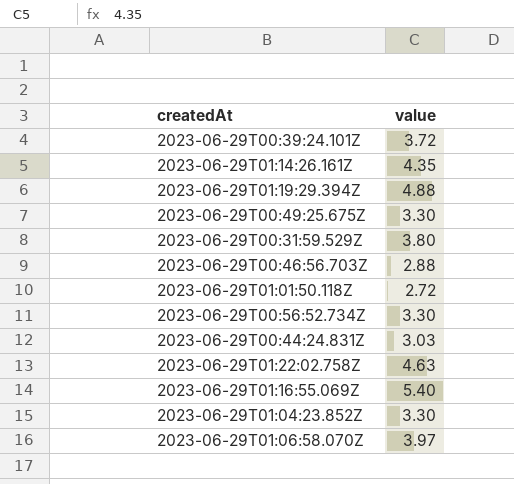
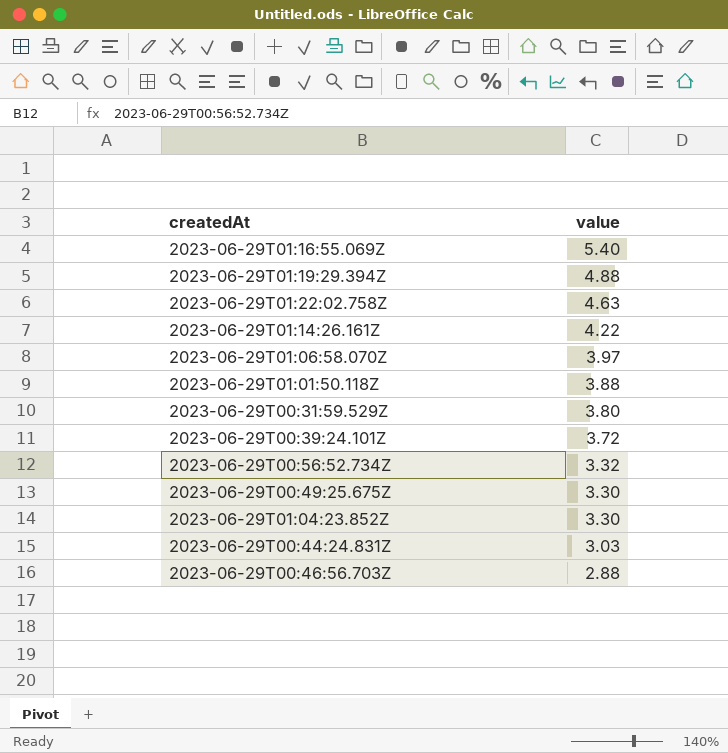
row order: none -> value descending
2023-06-29T01:14:26.161Z | value: 4.35 -> 4.22
2023-06-29T01:01:50.118Z | value: 2.72 -> 3.88
2023-06-29T00:56:52.734Z | value: 3.30 -> 3.32

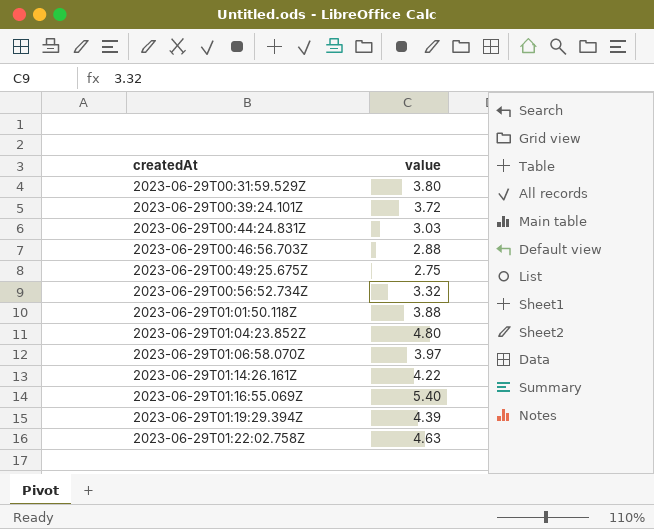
row order: value descending -> createdAt ascending
2023-06-29T00:49:25.675Z | value: 3.30 -> 2.75
2023-06-29T01:04:23.852Z | value: 3.30 -> 4.80
2023-06-29T01:19:29.394Z | value: 4.88 -> 4.39

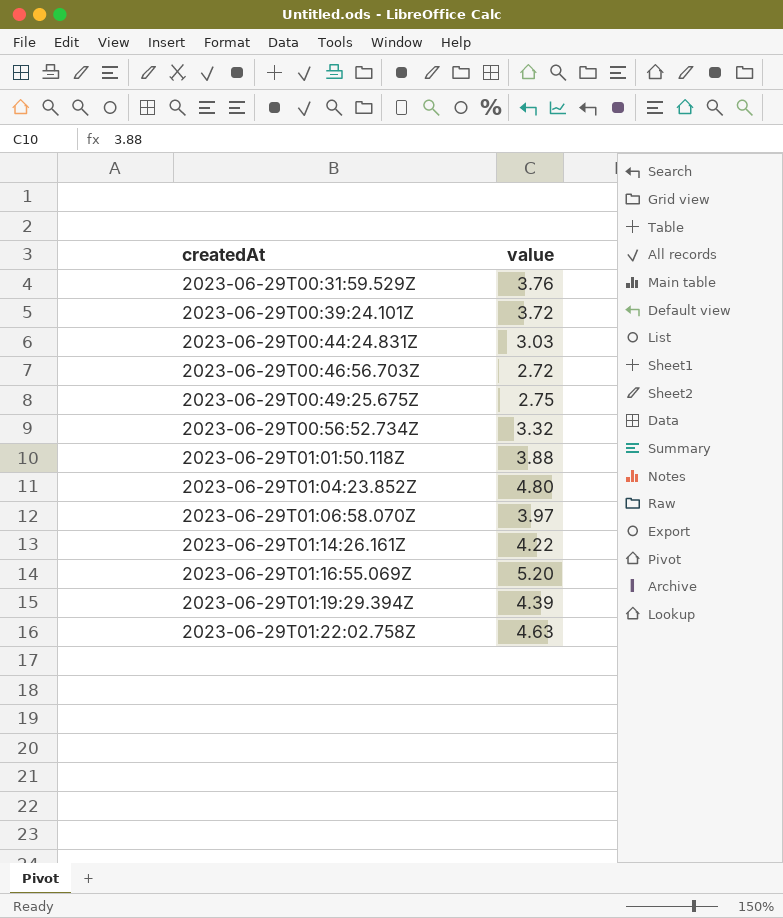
2023-06-29T00:31:59.529Z | value: 3.80 -> 3.76
2023-06-29T00:46:56.703Z | value: 2.88 -> 2.72
2023-06-29T01:16:55.069Z | value: 5.40 -> 5.20

